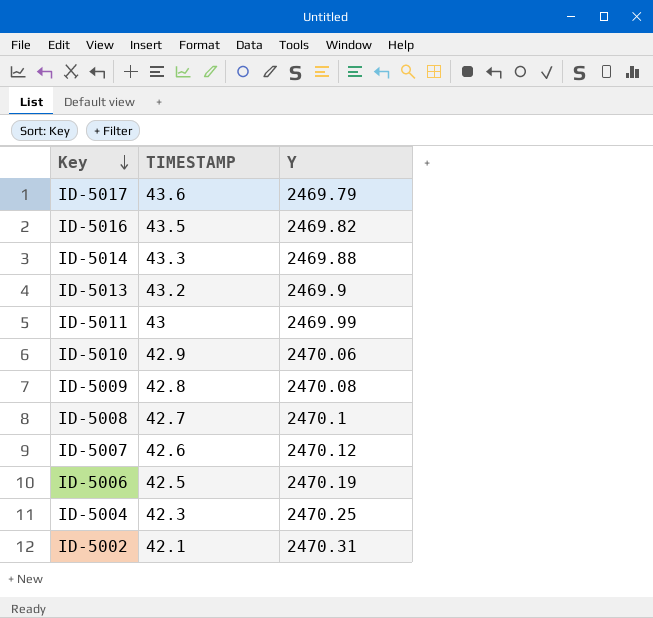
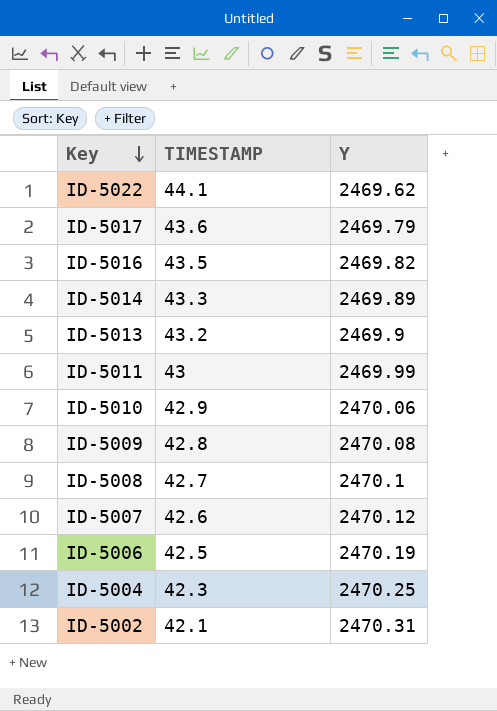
row ID-5022: none -> 44.1 | 2469.62
ID-5014 | Y: 2469.88 -> 2469.89

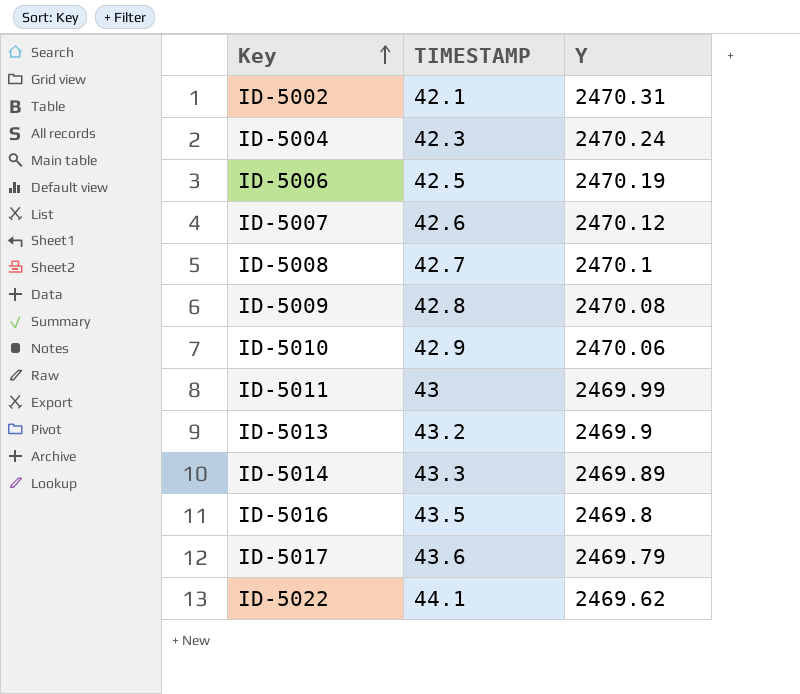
row order: Key descending -> Key ascending
ID-5004 | Y: 2470.25 -> 2470.24
ID-5016 | Y: 2469.82 -> 2469.8

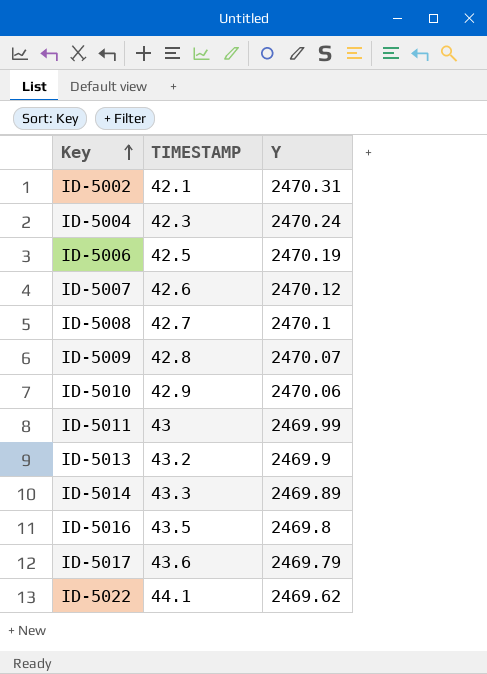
ID-5009 | Y: 2470.08 -> 2470.07

